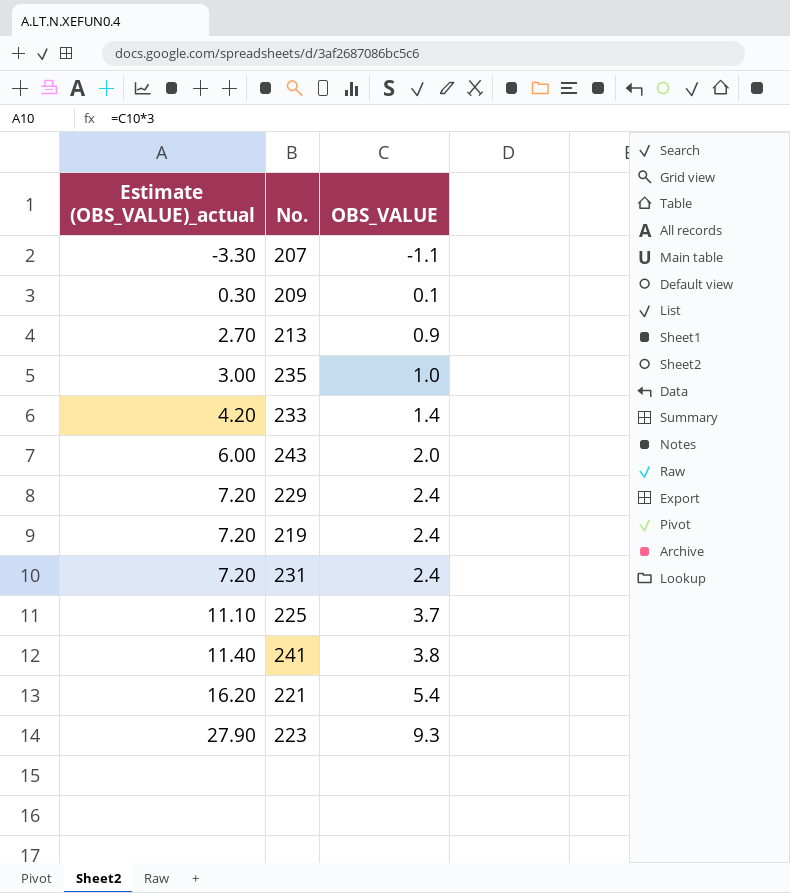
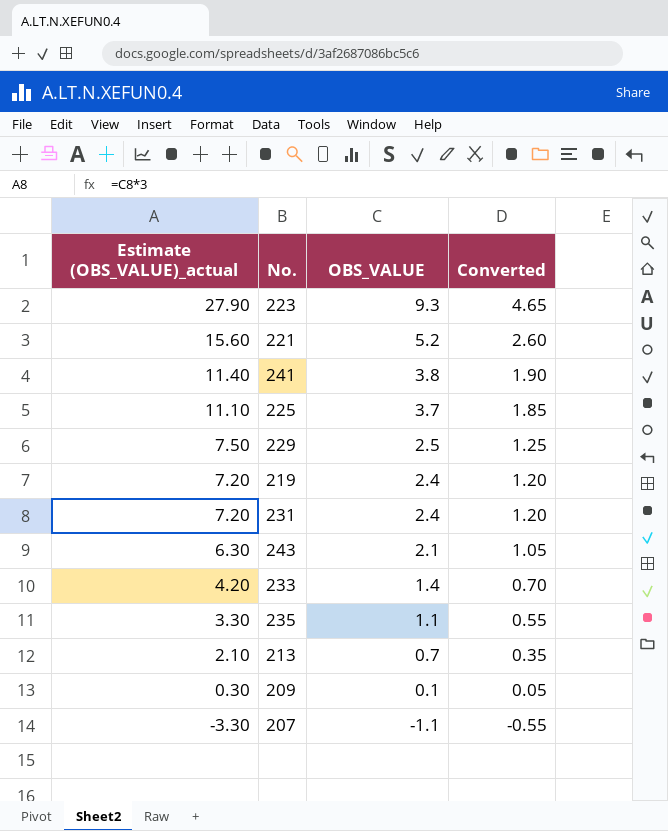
row order: Estimate (OBS_VALUE)_actual ascending -> Estimate (OBS_VALUE)_actual descending
column Converted | formula: none -> [OBS_VALUE] * 0.5
221 | Estimate (OBS_VALUE)_actual: 16.20 -> 15.60
221 | OBS_VALUE: 5.4 -> 5.2
229 | Estimate (OBS_VALUE)_actual: 7.20 -> 7.50
229 | OBS_VALUE: 2.4 -> 2.5
243 | Estimate (OBS_VALUE)_actual: 6.00 -> 6.30
243 | OBS_VALUE: 2.0 -> 2.1
235 | Estimate (OBS_VALUE)_actual: 3.00 -> 3.30
235 | OBS_VALUE: 1.0 -> 1.1
213 | Estimate (OBS_VALUE)_actual: 2.70 -> 2.10
213 | OBS_VALUE: 0.9 -> 0.7

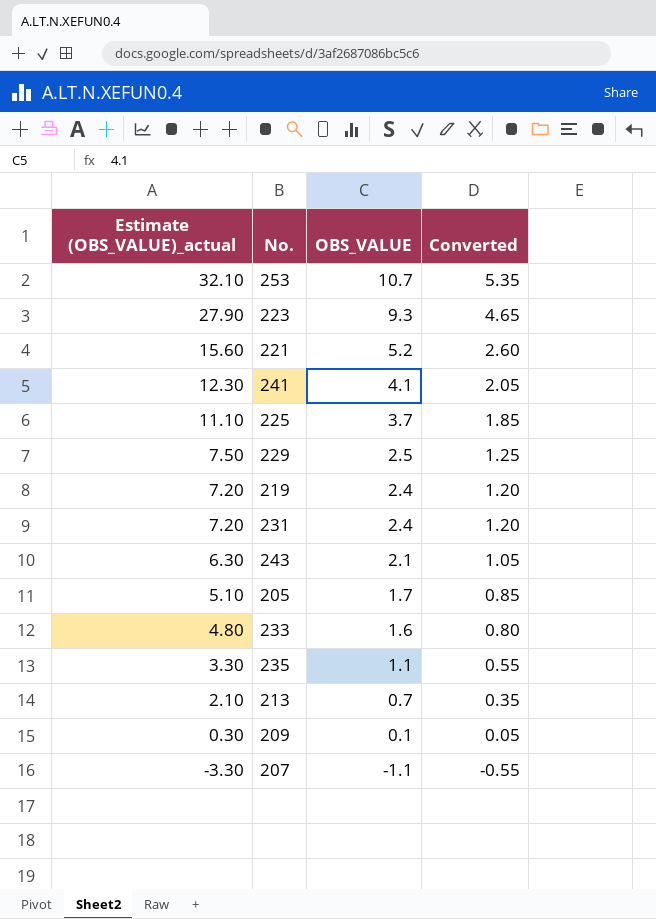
row 253: none -> 32.10 | 10.7 | 5.35
241 | Estimate (OBS_VALUE)_actual: 11.40 -> 12.30
241 | OBS_VALUE: 3.8 -> 4.1
241 | Converted: 1.90 -> 2.05
row 205: none -> 5.10 | 1.7 | 0.85
233 | Estimate (OBS_VALUE)_actual: 4.20 -> 4.80
233 | OBS_VALUE: 1.4 -> 1.6
233 | Converted: 0.70 -> 0.80

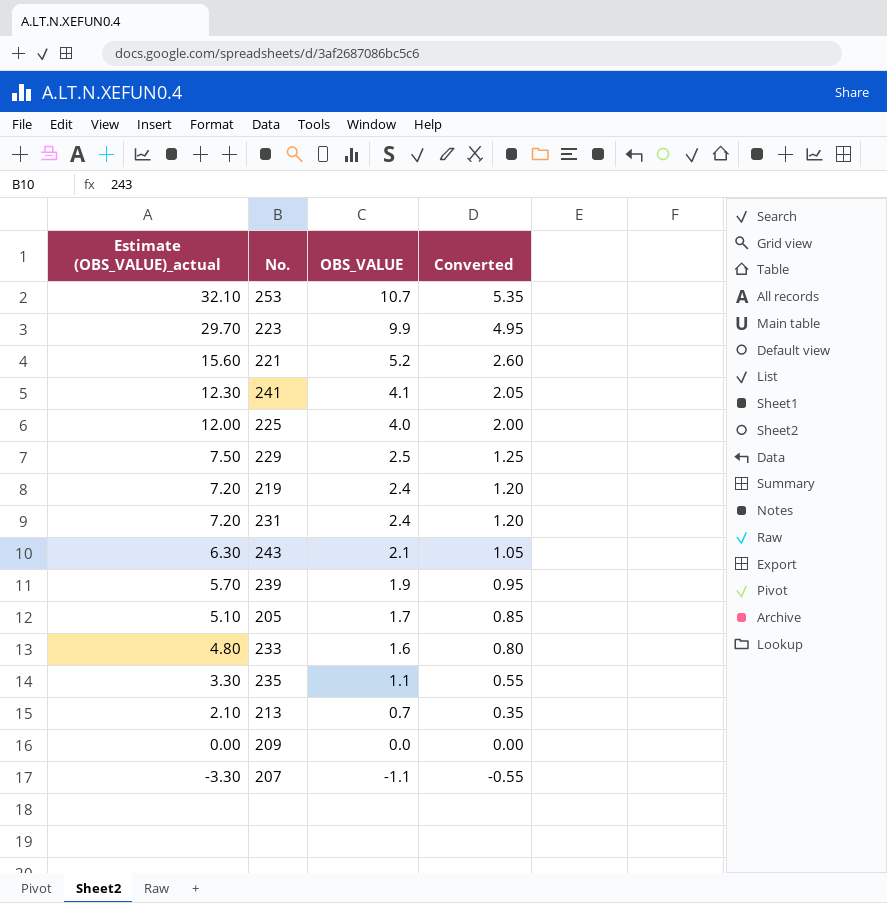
223 | Estimate (OBS_VALUE)_actual: 27.90 -> 29.70
223 | OBS_VALUE: 9.3 -> 9.9
223 | Converted: 4.65 -> 4.95
225 | Estimate (OBS_VALUE)_actual: 11.10 -> 12.00
225 | OBS_VALUE: 3.7 -> 4.0
225 | Converted: 1.85 -> 2.00
row 239: none -> 5.70 | 1.9 | 0.95
209 | Estimate (OBS_VALUE)_actual: 0.30 -> 0.00
209 | OBS_VALUE: 0.1 -> 0.0
209 | Converted: 0.05 -> 0.00

